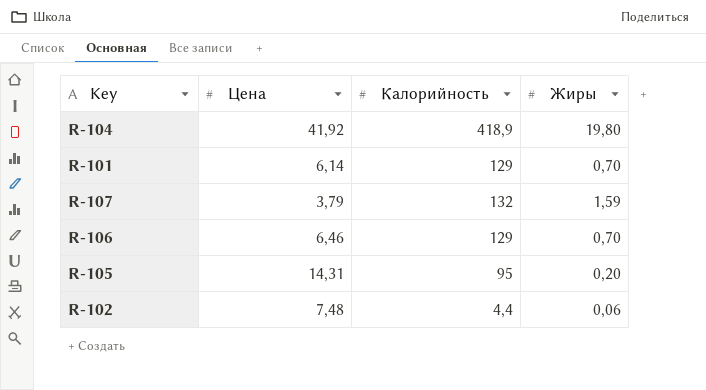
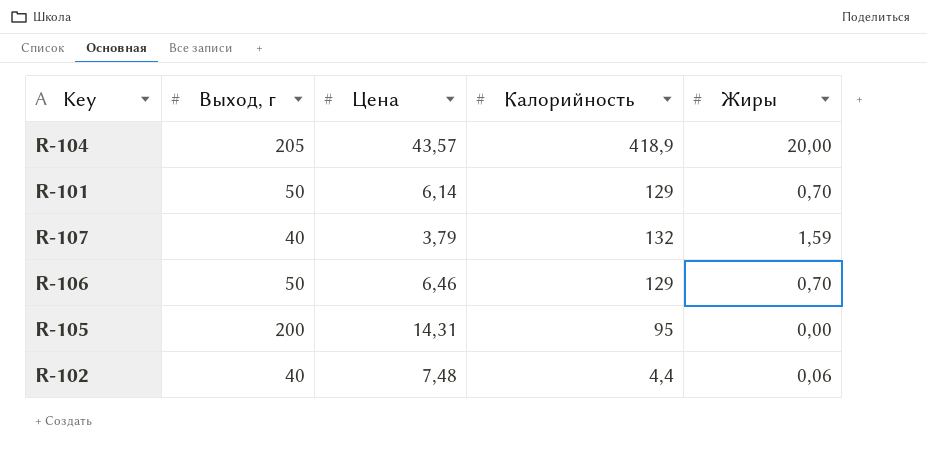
column Выход, г | position: none -> 2
R-104 | Цена: 41,92 -> 43,57
R-104 | Жиры: 19,80 -> 20,00
R-105 | Жиры: 0,20 -> 0,00

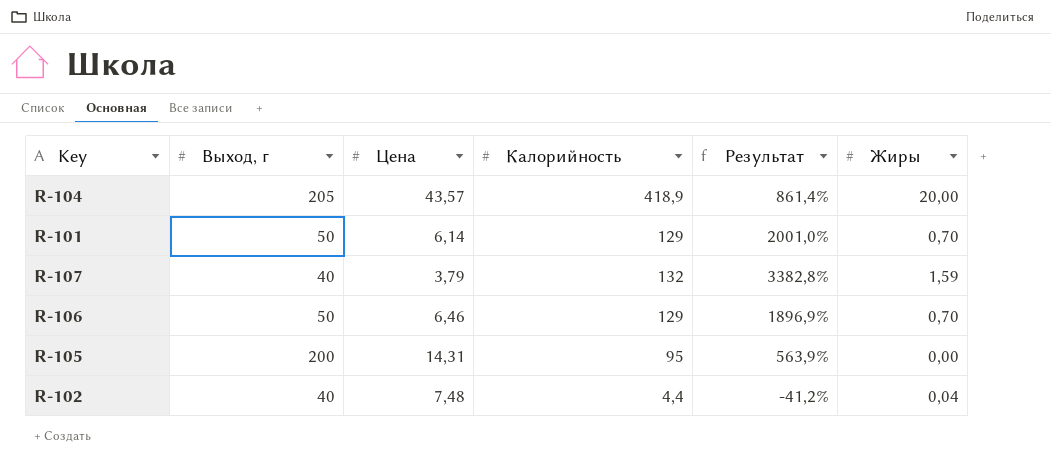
column Результат | formula: none -> ([Калорийность] - [Цена]) / [Цена]
R-102 | Жиры: 0,06 -> 0,04

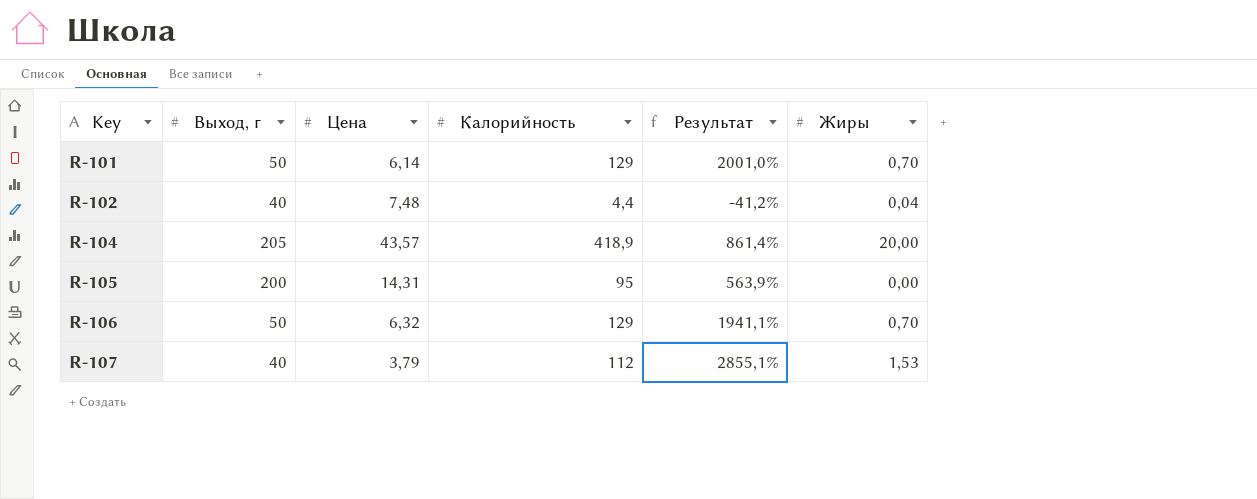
row order: none -> Key ascending
R-106 | Цена: 6,46 -> 6,32
R-106 | Результат: 1896,9% -> 1941,1%
R-107 | Калорийность: 132 -> 112
R-107 | Результат: 3382,8% -> 2855,1%
R-107 | Жиры: 1,59 -> 1,53

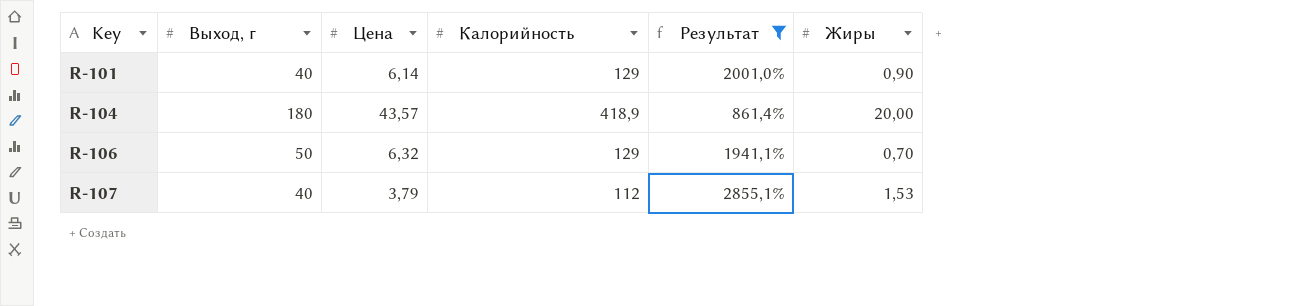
filter: none -> Результат >= 861,4%
R-101 | Выход, г: 50 -> 40
R-101 | Жиры: 0,70 -> 0,90
R-104 | Выход, г: 205 -> 180

